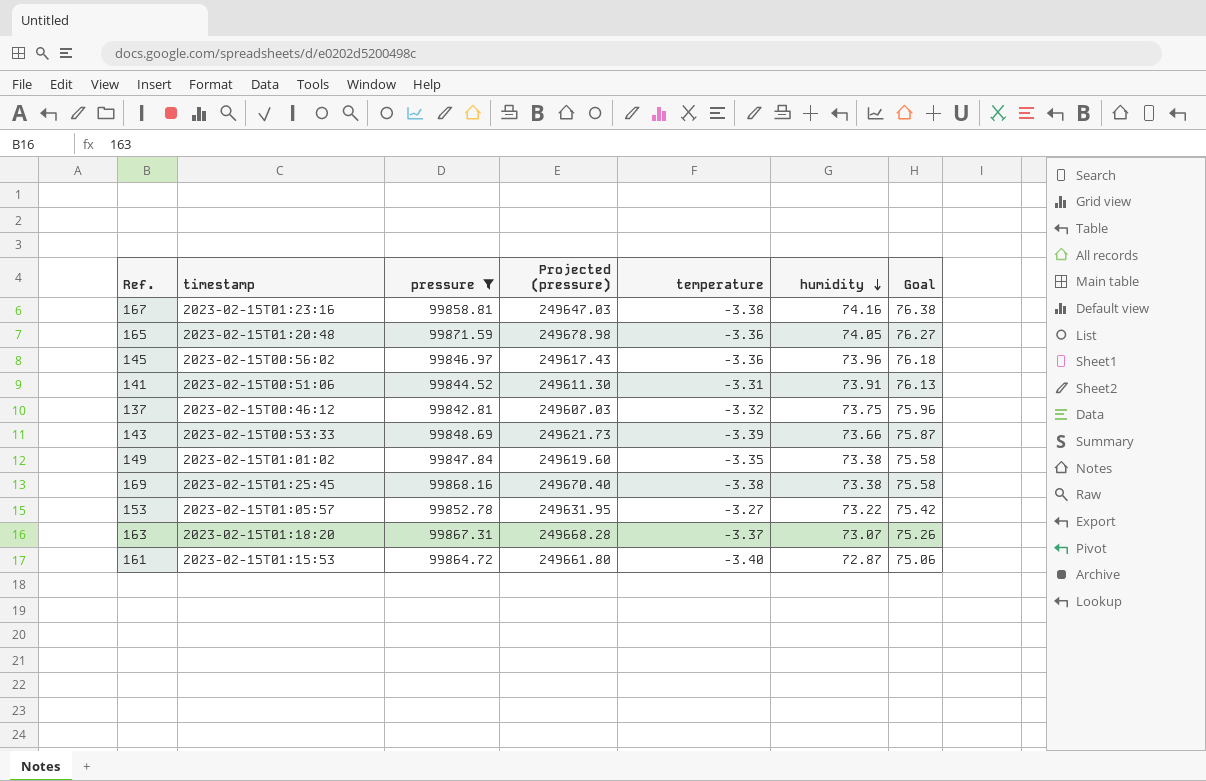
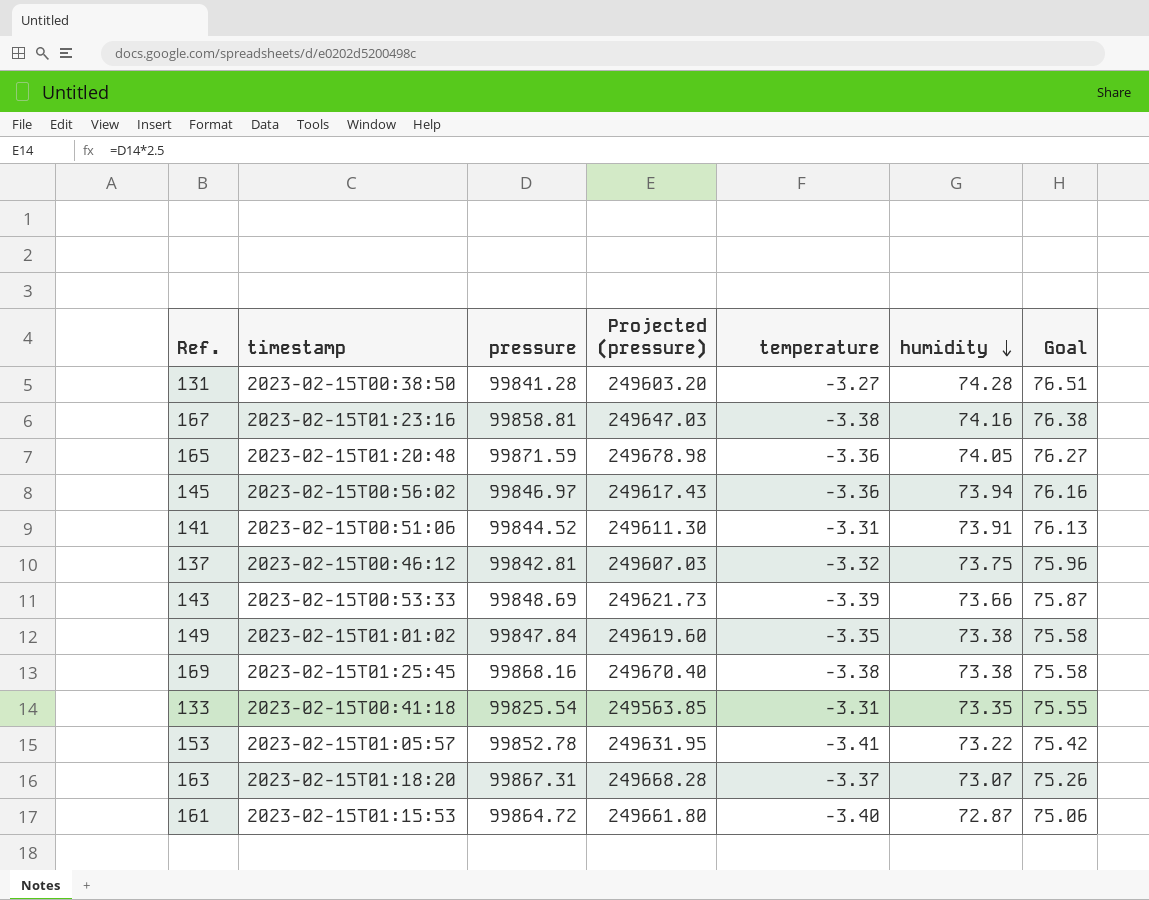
filter: pressure >= 99842.81 -> none
145 | humidity: 73.96 -> 73.94
145 | Goal: 76.18 -> 76.16
153 | temperature: -3.27 -> -3.41

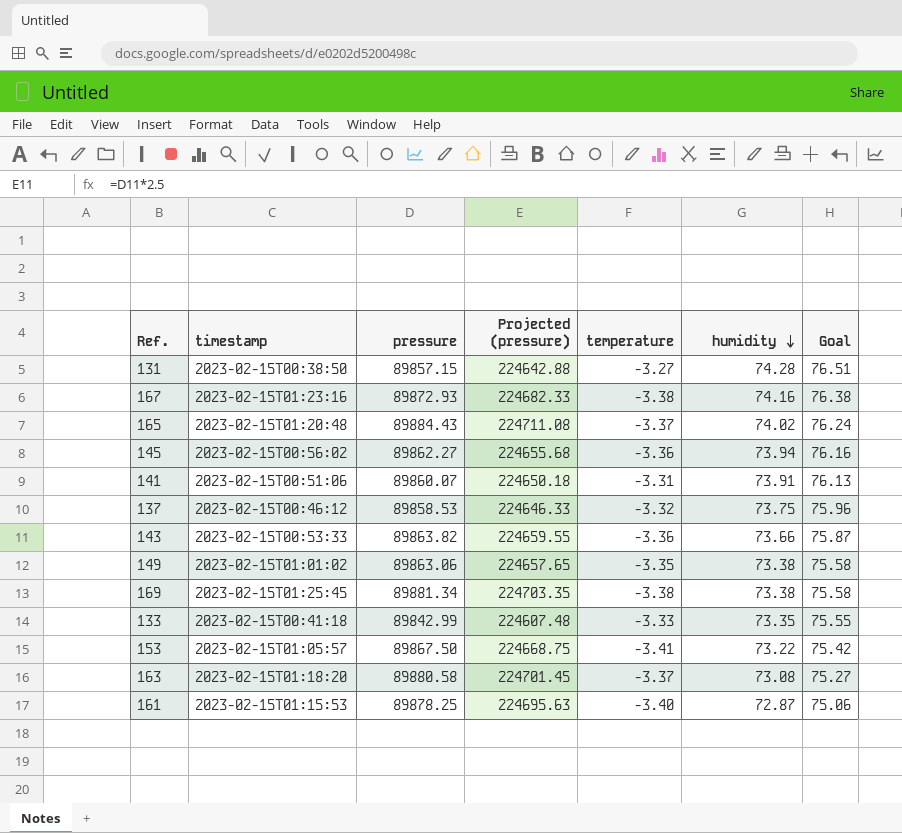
131 | pressure: 99841.28 -> 89857.15
131 | Projected (pressure): 249603.20 -> 224642.88
167 | pressure: 99858.81 -> 89872.93
167 | Projected (pressure): 249647.03 -> 224682.33
165 | pressure: 99871.59 -> 89884.43
165 | Projected (pressure): 249678.98 -> 224711.08
165 | temperature: -3.36 -> -3.37
165 | humidity: 74.05 -> 74.02
165 | Goal: 76.27 -> 76.24
145 | pressure: 99846.97 -> 89862.27
145 | Projected (pressure): 249617.43 -> 224655.68
141 | pressure: 99844.52 -> 89860.07
141 | Projected (pressure): 249611.30 -> 224650.18
137 | pressure: 99842.81 -> 89858.53
137 | Projected (pressure): 249607.03 -> 224646.33
143 | pressure: 99848.69 -> 89863.82
143 | Projected (pressure): 249621.73 -> 224659.55
143 | temperature: -3.39 -> -3.36
149 | pressure: 99847.84 -> 89863.06
149 | Projected (pressure): 249619.60 -> 224657.65
169 | pressure: 99868.16 -> 89881.34
169 | Projected (pressure): 249670.40 -> 224703.35
133 | pressure: 99825.54 -> 89842.99
133 | Projected (pressure): 249563.85 -> 224607.48
133 | temperature: -3.31 -> -3.33
153 | pressure: 99852.78 -> 89867.50
153 | Projected (pressure): 249631.95 -> 224668.75
163 | pressure: 99867.31 -> 89880.58
163 | Projected (pressure): 249668.28 -> 224701.45
163 | humidity: 73.07 -> 73.08
163 | Goal: 75.26 -> 75.27
161 | pressure: 99864.72 -> 89878.25
161 | Projected (pressure): 249661.80 -> 224695.63

